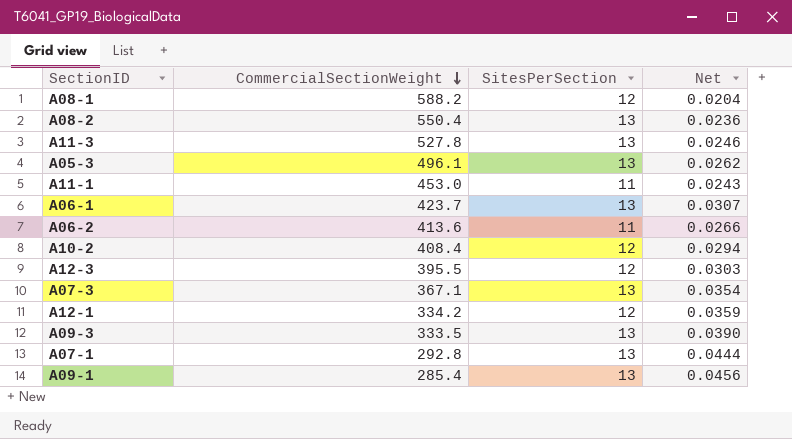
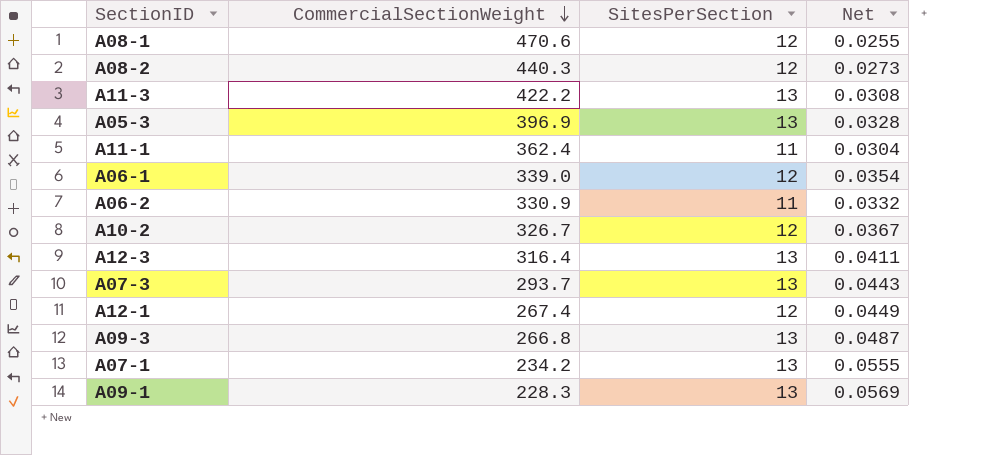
A08-1 | CommercialSectionWeight: 588.2 -> 470.6
A08-1 | Net: 0.0204 -> 0.0255
A08-2 | CommercialSectionWeight: 550.4 -> 440.3
A08-2 | SitesPerSection: 13 -> 12
A08-2 | Net: 0.0236 -> 0.0273
A11-3 | CommercialSectionWeight: 527.8 -> 422.2
A11-3 | Net: 0.0246 -> 0.0308
A05-3 | CommercialSectionWeight: 496.1 -> 396.9
A05-3 | Net: 0.0262 -> 0.0328
A11-1 | CommercialSectionWeight: 453.0 -> 362.4
A11-1 | Net: 0.0243 -> 0.0304
A06-1 | CommercialSectionWeight: 423.7 -> 339.0
A06-1 | SitesPerSection: 13 -> 12
A06-1 | Net: 0.0307 -> 0.0354
A06-2 | CommercialSectionWeight: 413.6 -> 330.9
A06-2 | Net: 0.0266 -> 0.0332
A10-2 | CommercialSectionWeight: 408.4 -> 326.7
A10-2 | Net: 0.0294 -> 0.0367
A12-3 | CommercialSectionWeight: 395.5 -> 316.4
A12-3 | SitesPerSection: 12 -> 13
A12-3 | Net: 0.0303 -> 0.0411
A07-3 | CommercialSectionWeight: 367.1 -> 293.7
A07-3 | Net: 0.0354 -> 0.0443
A12-1 | CommercialSectionWeight: 334.2 -> 267.4
A12-1 | Net: 0.0359 -> 0.0449
A09-3 | CommercialSectionWeight: 333.5 -> 266.8
A09-3 | Net: 0.0390 -> 0.0487
A07-1 | CommercialSectionWeight: 292.8 -> 234.2
A07-1 | Net: 0.0444 -> 0.0555
A09-1 | CommercialSectionWeight: 285.4 -> 228.3
A09-1 | Net: 0.0456 -> 0.0569

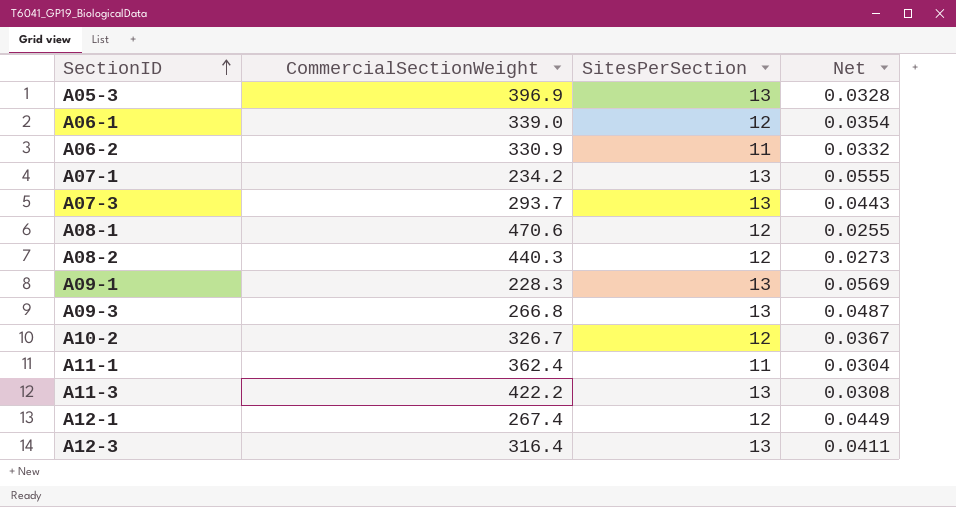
row order: CommercialSectionWeight descending -> SectionID ascending

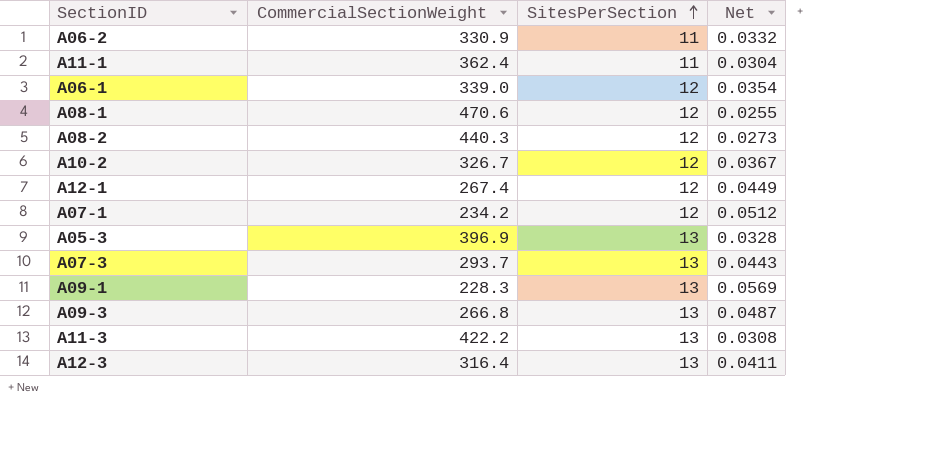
row order: SectionID ascending -> SitesPerSection ascending
A07-1 | SitesPerSection: 13 -> 12
A07-1 | Net: 0.0555 -> 0.0512

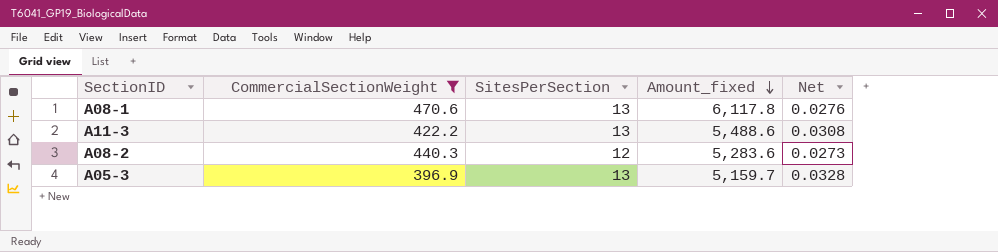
filter: none -> CommercialSectionWeight >= 396.9
row order: SitesPerSection ascending -> Amount_fixed descending
column Amount_fixed | formula: none -> [CommercialSectionWeight] * [SitesPerSection]
A08-1 | SitesPerSection: 12 -> 13
A08-1 | Net: 0.0255 -> 0.0276

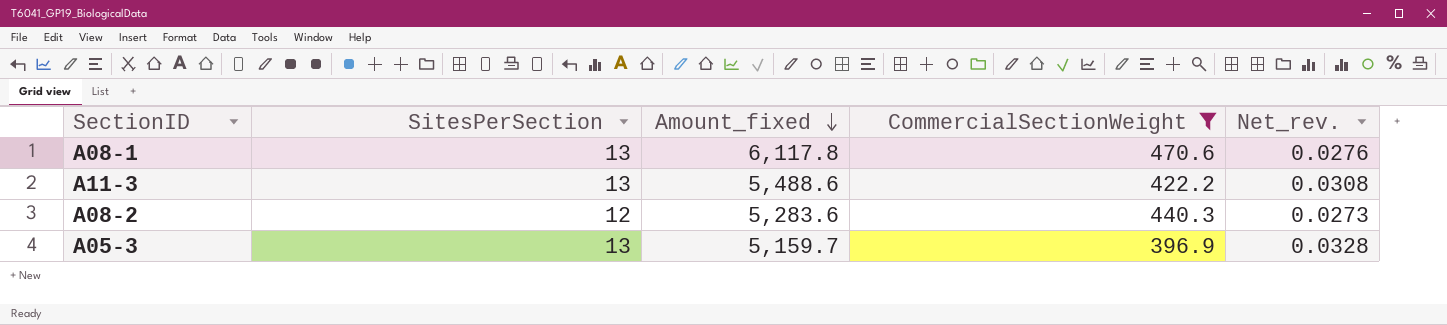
column CommercialSectionWeight | position: 2 -> 4
column name: Net -> Net_rev.

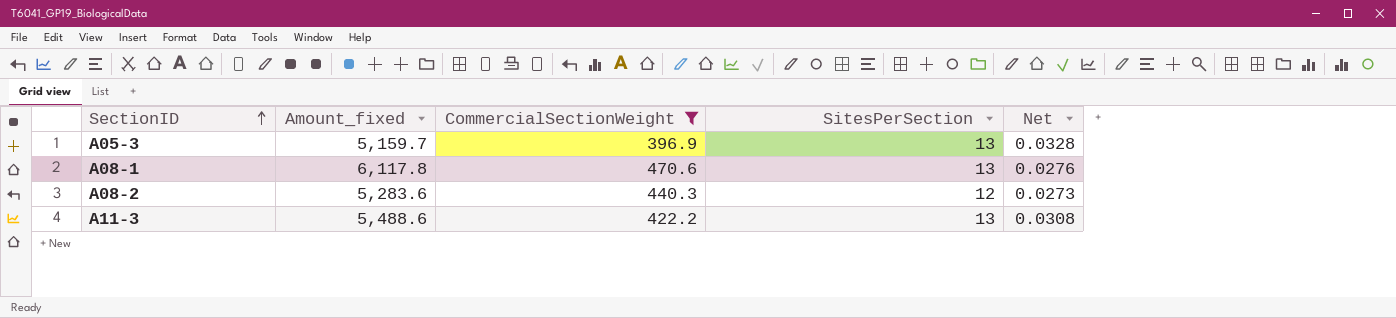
row order: Amount_fixed descending -> SectionID ascending
column SitesPerSection | position: 2 -> 4
column name: Net_rev. -> Net

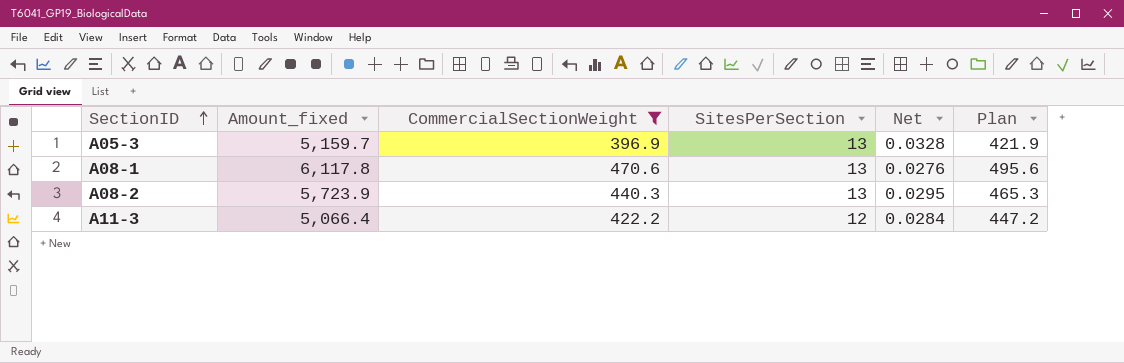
column Plan | formula: none -> [CommercialSectionWeight] + 25
A08-2 | Amount_fixed: 5,283.6 -> 5,723.9
A08-2 | SitesPerSection: 12 -> 13
A08-2 | Net: 0.0273 -> 0.0295
A11-3 | Amount_fixed: 5,488.6 -> 5,066.4
A11-3 | SitesPerSection: 13 -> 12
A11-3 | Net: 0.0308 -> 0.0284

